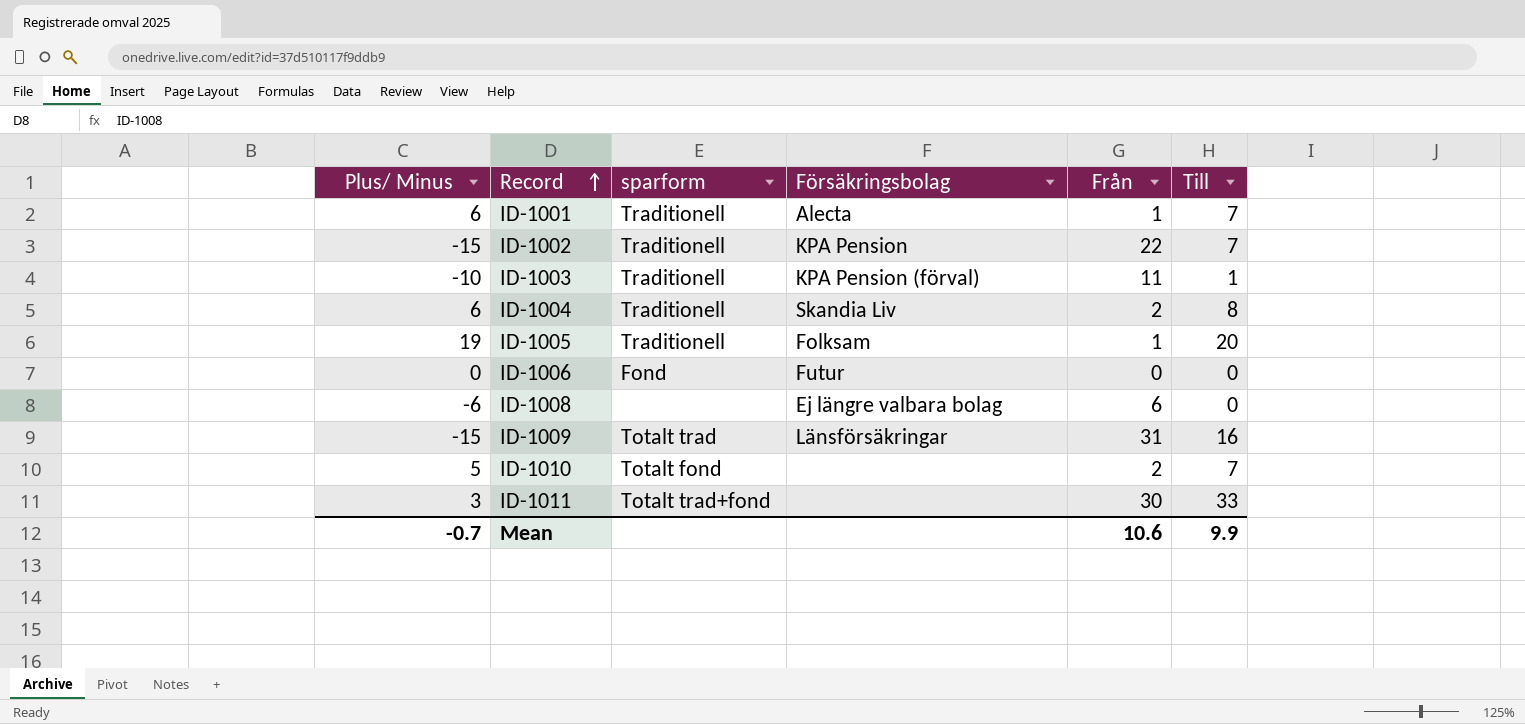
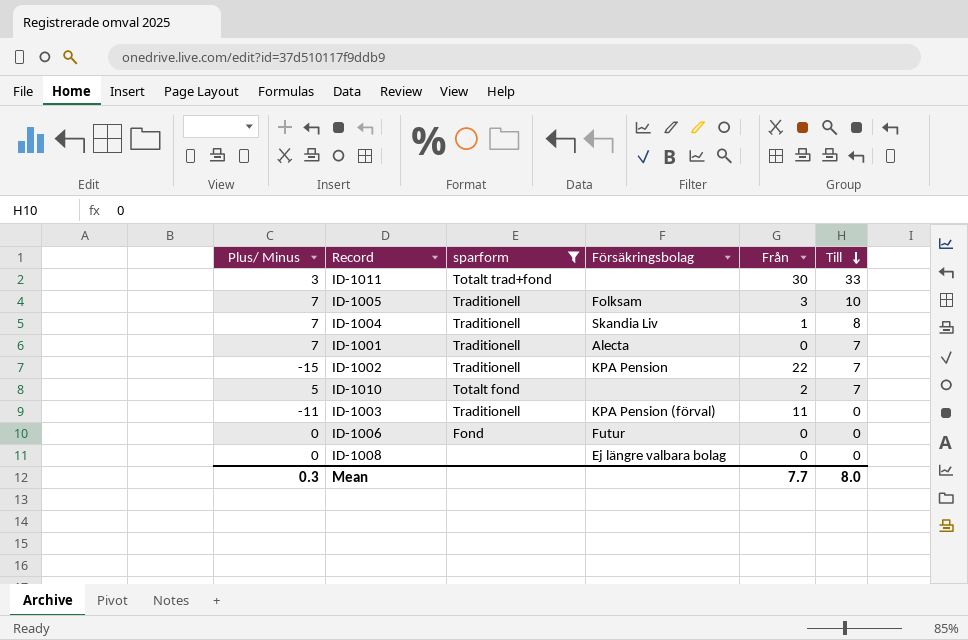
filter: none -> sparform != Totalt trad
row order: Record ascending -> Till descending
ID-1005 | Plus/ Minus: 19 -> 7
ID-1005 | Från: 1 -> 3
ID-1005 | Till: 20 -> 10
ID-1004 | Plus/ Minus: 6 -> 7
ID-1004 | Från: 2 -> 1
ID-1001 | Plus/ Minus: 6 -> 7
ID-1001 | Från: 1 -> 0
ID-1003 | Plus/ Minus: -10 -> -11
ID-1003 | Till: 1 -> 0
ID-1008 | Plus/ Minus: -6 -> 0
ID-1008 | Från: 6 -> 0
Mean | Plus/ Minus: -0.7 -> 0.3
Mean | Från: 10.6 -> 7.7
Mean | Till: 9.9 -> 8.0

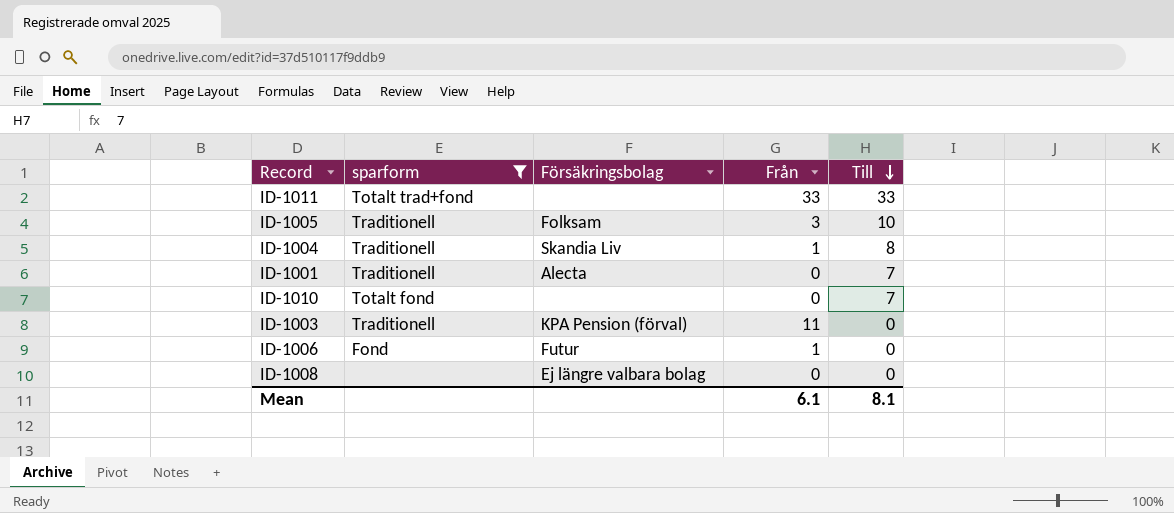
column Plus/ Minus | formula: [Till] - [Från] -> none
row ID-1002: -15 | Traditionell | KPA Pension | 22 | 7 -> none
ID-1011 | Från: 30 -> 33
ID-1010 | Från: 2 -> 0
ID-1006 | Från: 0 -> 1
Mean | Från: 7.7 -> 6.1
Mean | Till: 8.0 -> 8.1

